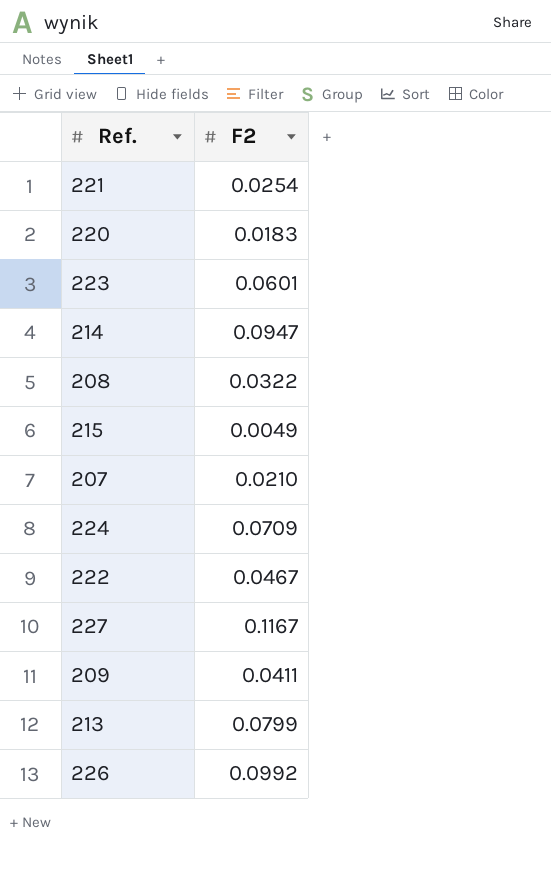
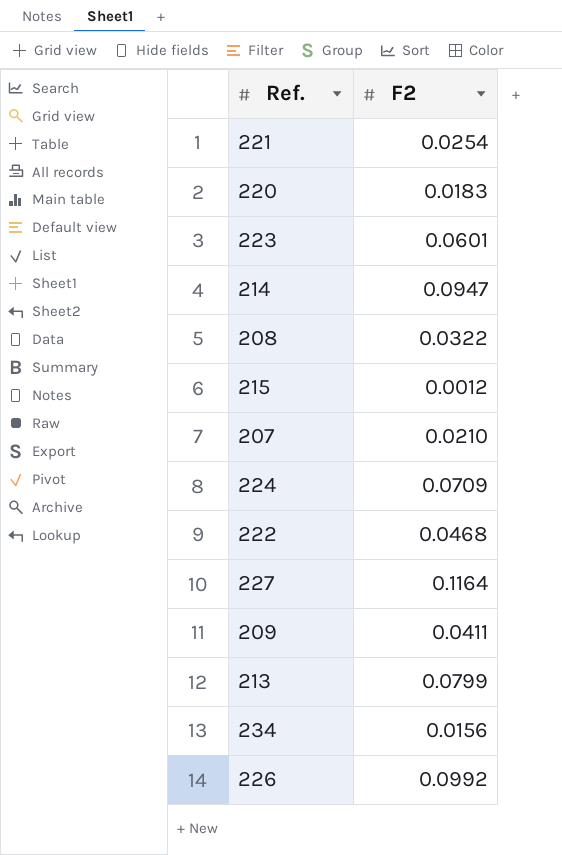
215 | F2: 0.0049 -> 0.0012
222 | F2: 0.0467 -> 0.0468
227 | F2: 0.1167 -> 0.1164
row 234: none -> 0.0156

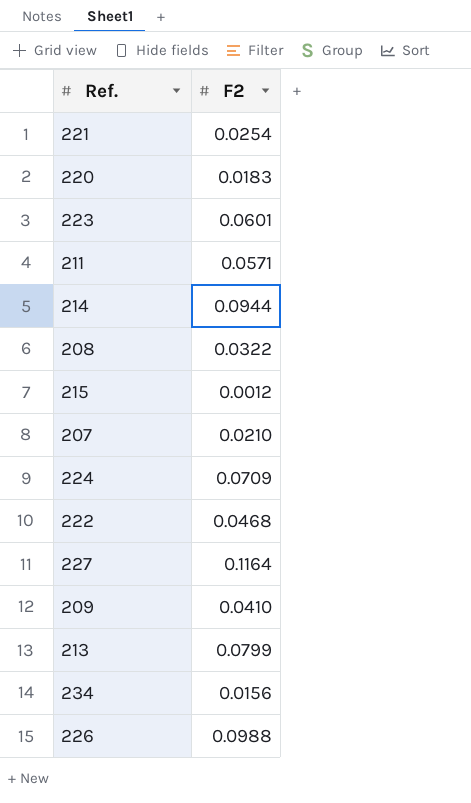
row 211: none -> 0.0571
214 | F2: 0.0947 -> 0.0944
209 | F2: 0.0411 -> 0.0410
226 | F2: 0.0992 -> 0.0988

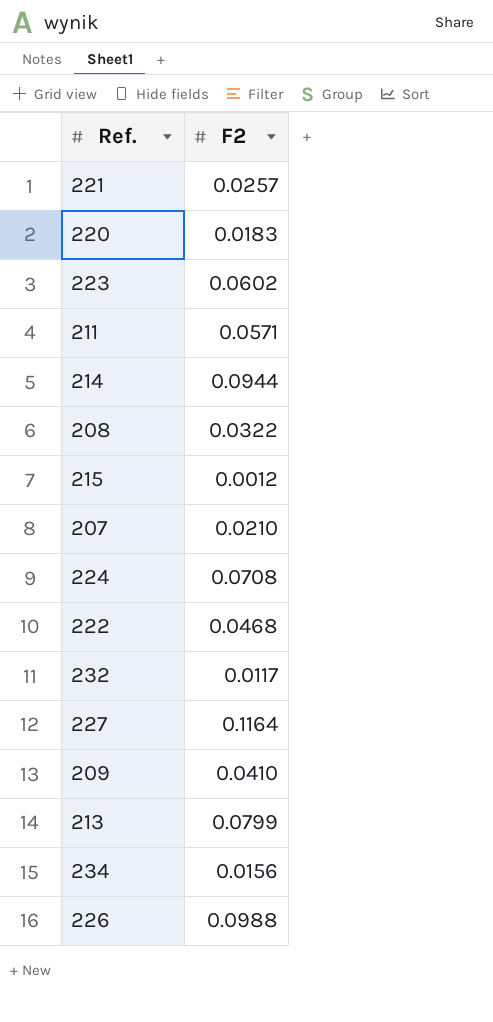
221 | F2: 0.0254 -> 0.0257
223 | F2: 0.0601 -> 0.0602
224 | F2: 0.0709 -> 0.0708
row 232: none -> 0.0117

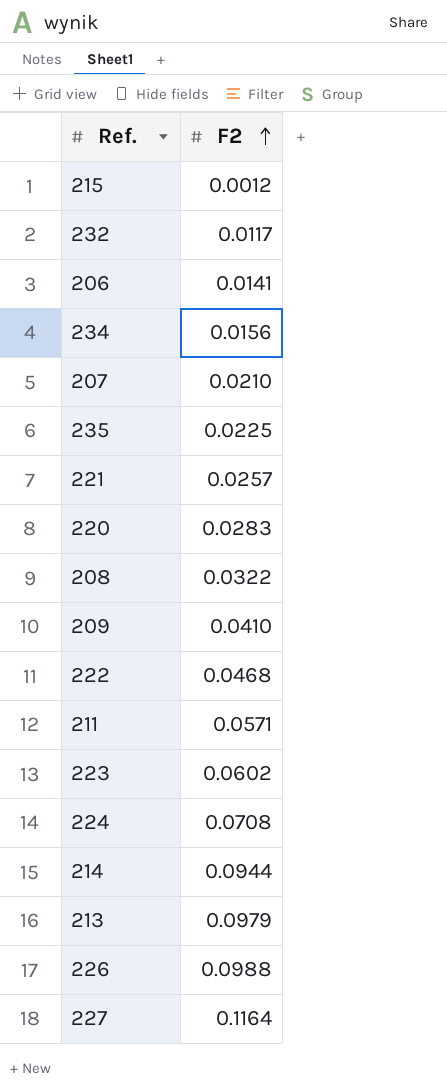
row order: none -> F2 ascending
row 206: none -> 0.0141
row 235: none -> 0.0225
220 | F2: 0.0183 -> 0.0283
213 | F2: 0.0799 -> 0.0979

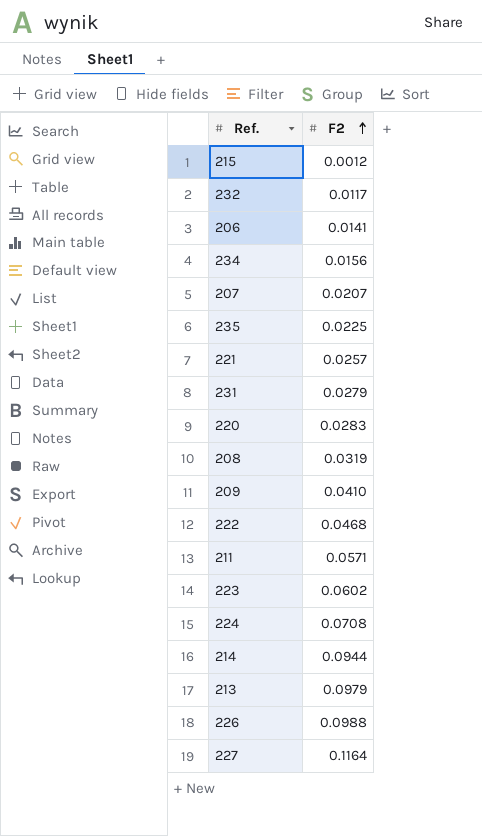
207 | F2: 0.0210 -> 0.0207
row 231: none -> 0.0279
208 | F2: 0.0322 -> 0.0319

